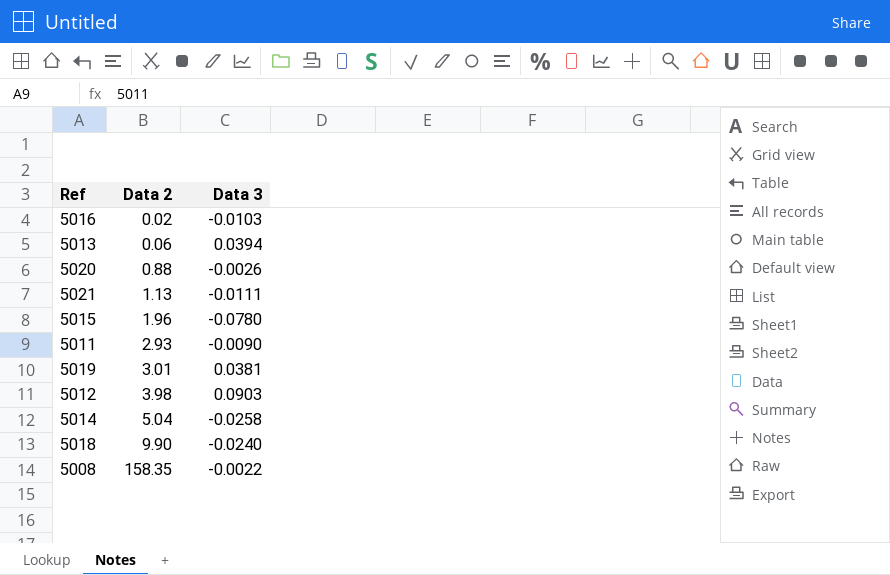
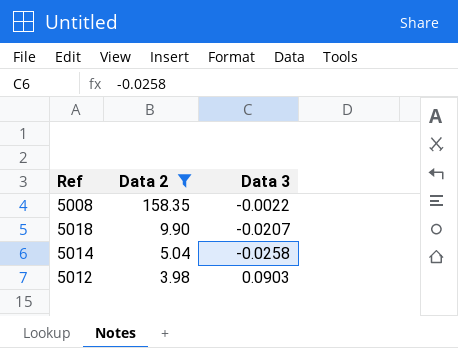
filter: none -> Data 2 >= 3.98
row order: Data 2 ascending -> Data 2 descending
5018 | Data 3: -0.0240 -> -0.0207

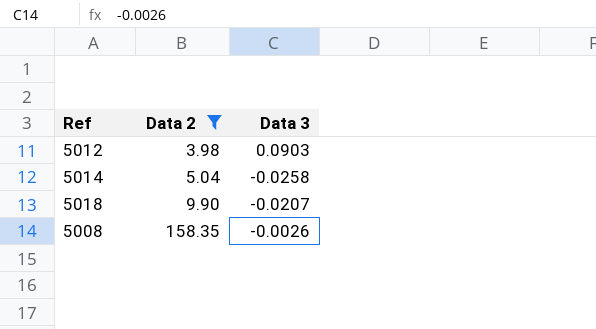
row order: Data 2 descending -> Data 2 ascending
5008 | Data 3: -0.0022 -> -0.0026

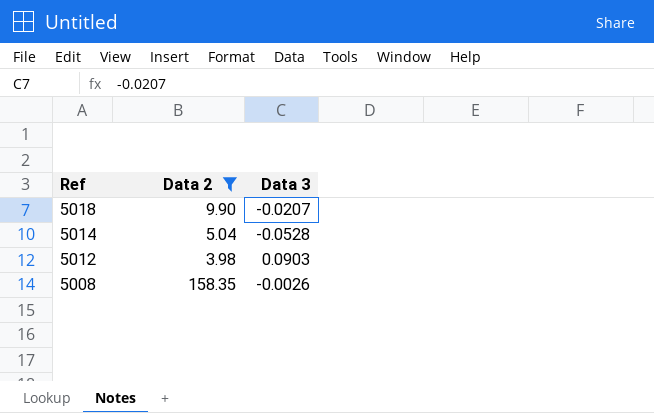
row order: Data 2 ascending -> Ref descending
5014 | Data 3: -0.0258 -> -0.0528

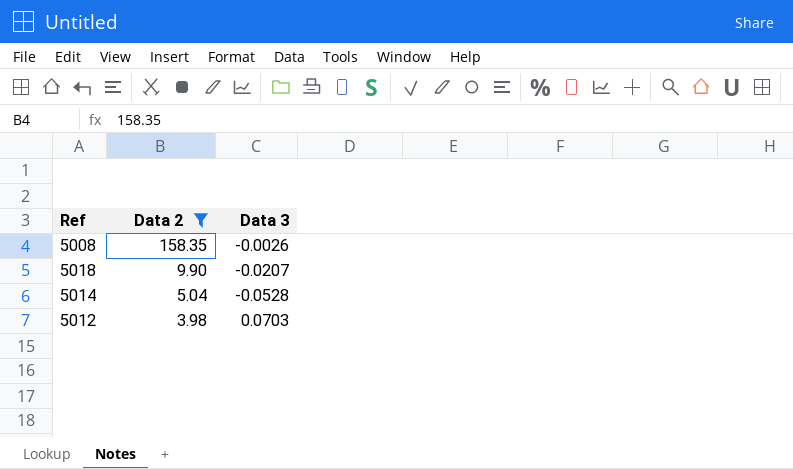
row order: Ref descending -> Data 2 descending
5012 | Data 3: 0.0903 -> 0.0703

